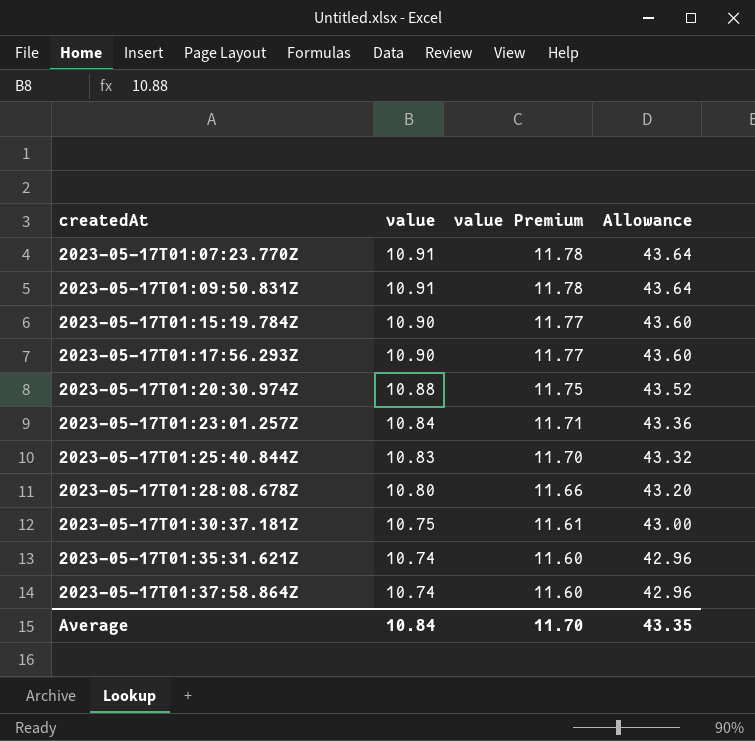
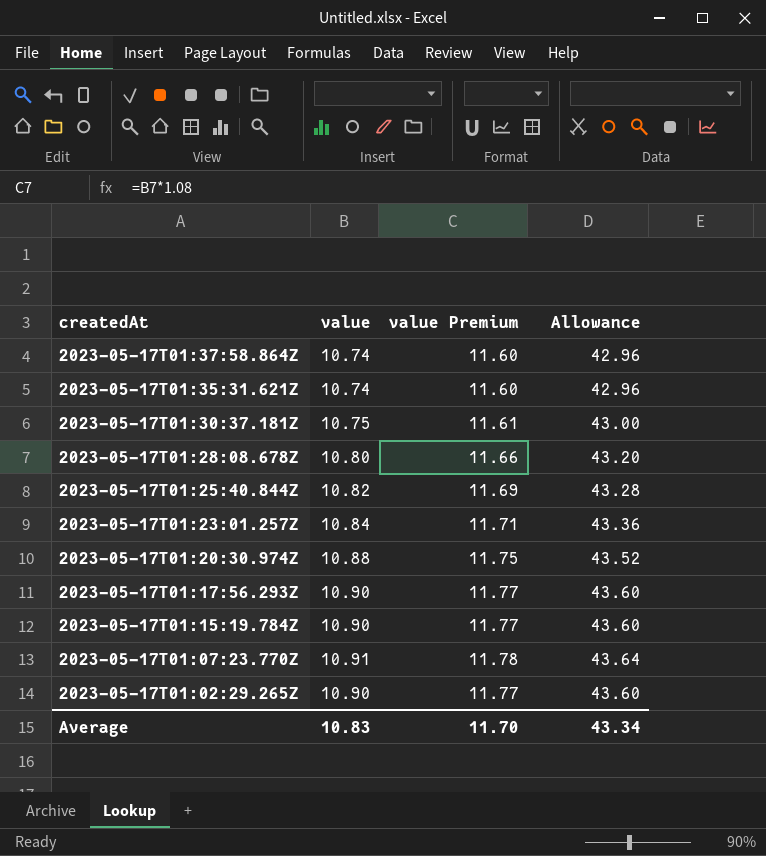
row order: createdAt ascending -> createdAt descending
row 2023-05-17T01:09:50.831Z: 10.91 | 11.78 | 43.64 -> none
2023-05-17T01:25:40.844Z | value: 10.83 -> 10.82
2023-05-17T01:25:40.844Z | value Premium: 11.70 -> 11.69
2023-05-17T01:25:40.844Z | Allowance: 43.32 -> 43.28
row 2023-05-17T01:02:29.265Z: none -> 10.90 | 11.77 | 43.60
Average | value: 10.84 -> 10.83
Average | Allowance: 43.35 -> 43.34

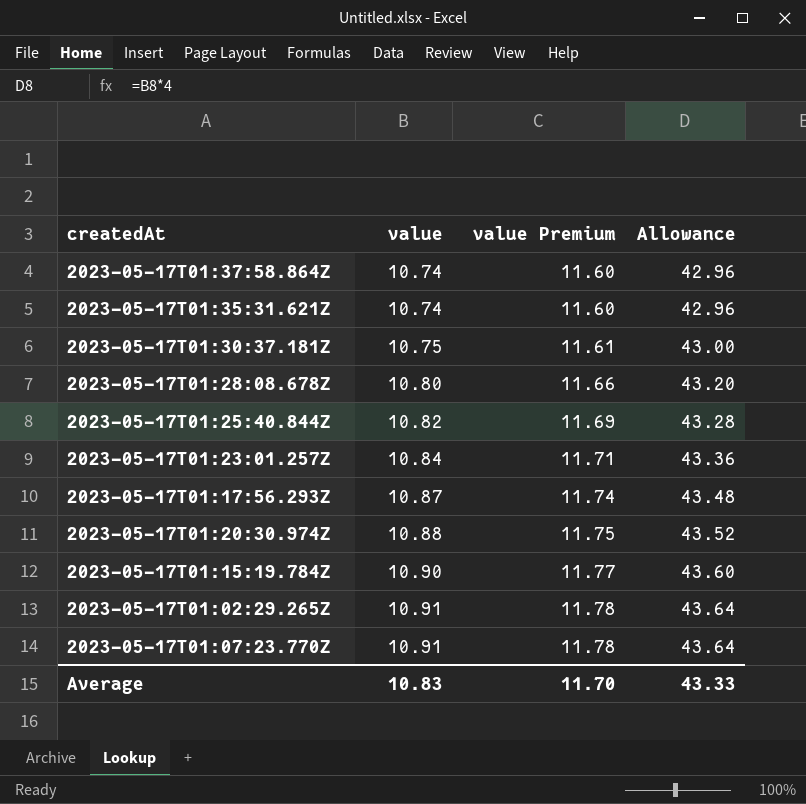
row order: createdAt descending -> value ascending
2023-05-17T01:17:56.293Z | value: 10.90 -> 10.87
2023-05-17T01:17:56.293Z | value Premium: 11.77 -> 11.74
2023-05-17T01:17:56.293Z | Allowance: 43.60 -> 43.48
2023-05-17T01:02:29.265Z | value: 10.90 -> 10.91
2023-05-17T01:02:29.265Z | value Premium: 11.77 -> 11.78
2023-05-17T01:02:29.265Z | Allowance: 43.60 -> 43.64
Average | Allowance: 43.34 -> 43.33

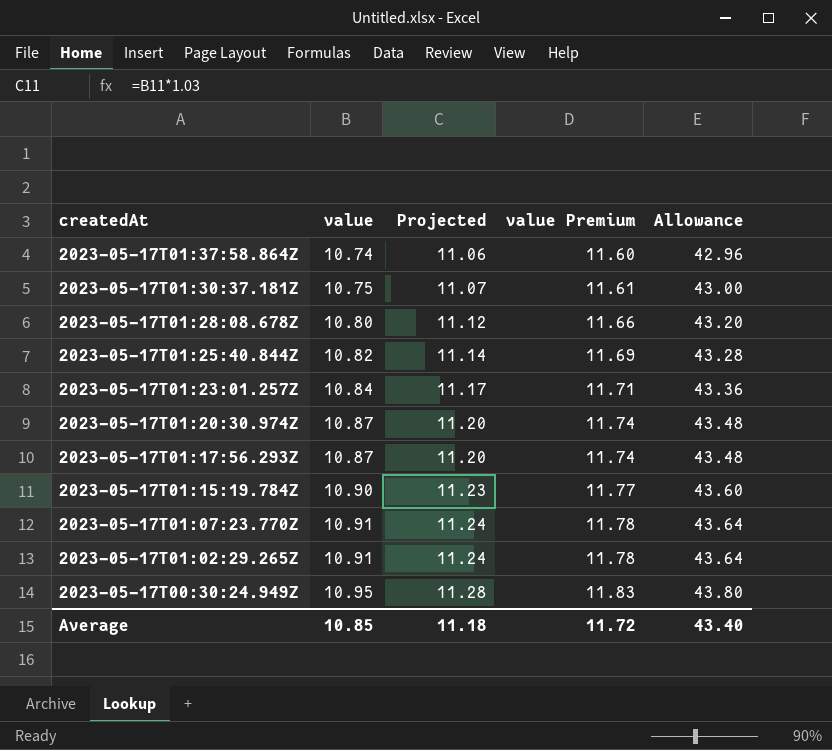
row order: value ascending -> createdAt descending
column Projected | formula: none -> [value] * 1.03
row 2023-05-17T01:35:31.621Z: 10.74 | 11.60 | 42.96 -> none
2023-05-17T01:20:30.974Z | value: 10.88 -> 10.87
2023-05-17T01:20:30.974Z | value Premium: 11.75 -> 11.74
2023-05-17T01:20:30.974Z | Allowance: 43.52 -> 43.48
row 2023-05-17T00:30:24.949Z: none -> 10.95 | 11.28 | 11.83 | 43.80
Average | value: 10.83 -> 10.85
Average | value Premium: 11.70 -> 11.72
Average | Allowance: 43.33 -> 43.40

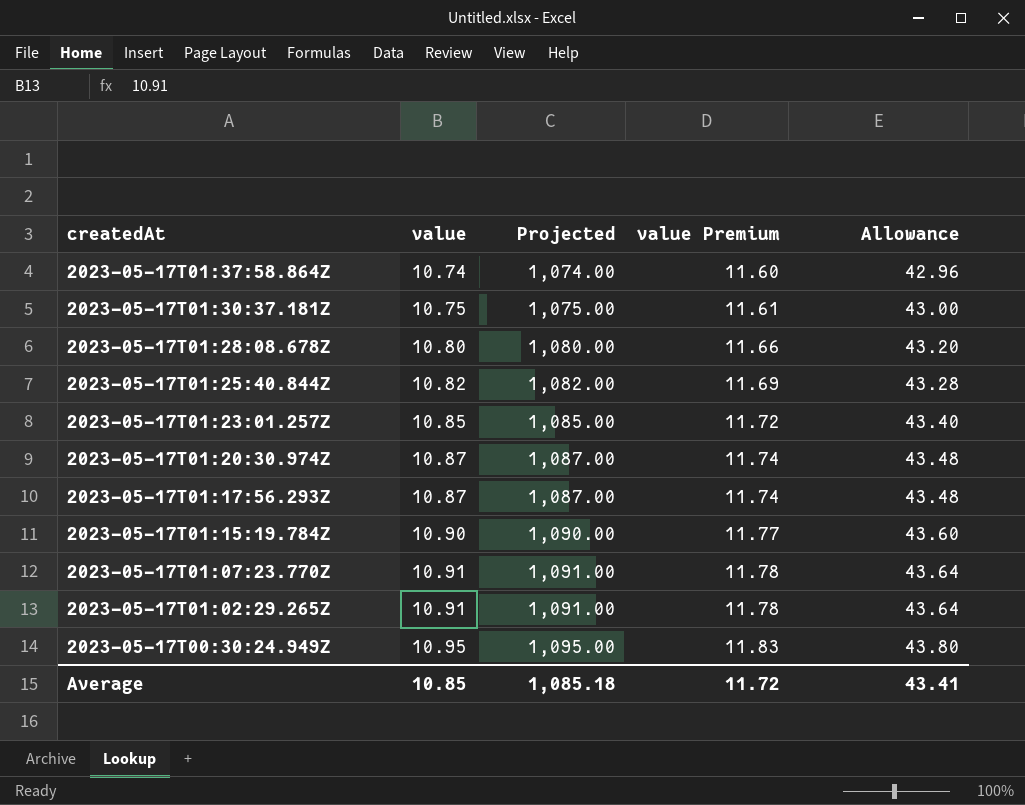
column Projected | formula: [value] * 1.03 -> [value] * 100
2023-05-17T01:23:01.257Z | value: 10.84 -> 10.85
2023-05-17T01:23:01.257Z | value Premium: 11.71 -> 11.72
2023-05-17T01:23:01.257Z | Allowance: 43.36 -> 43.40
Average | Projected: 11.18 -> 1,085.18
Average | Allowance: 43.40 -> 43.41

